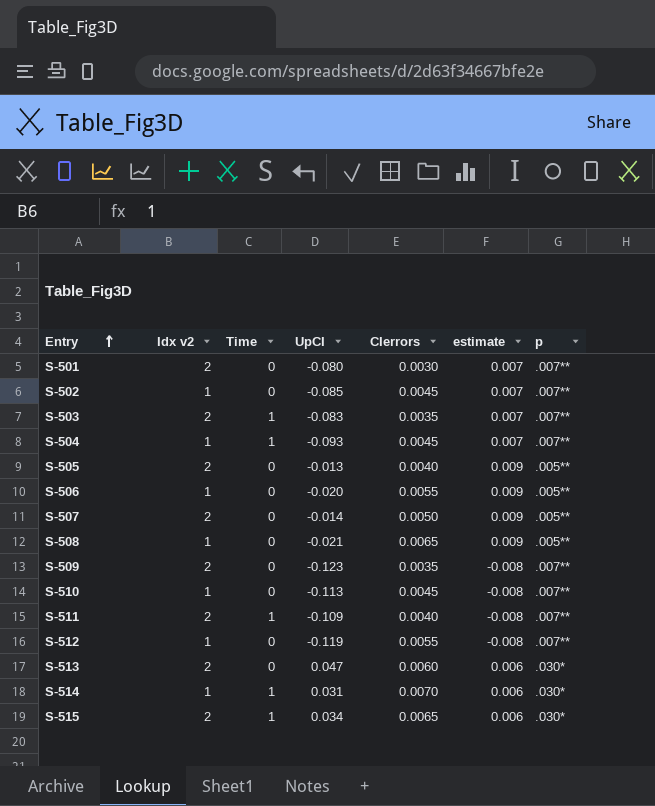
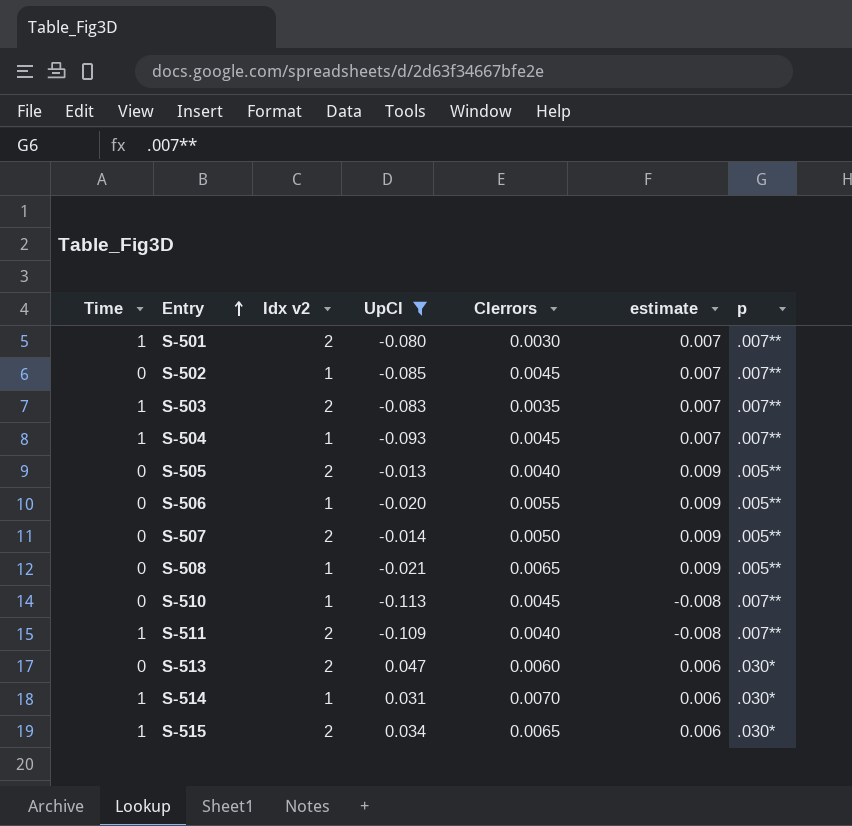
filter: none -> UpCI >= -0.113
column Time | position: 3 -> 1
S-501 | Time: 0 -> 1

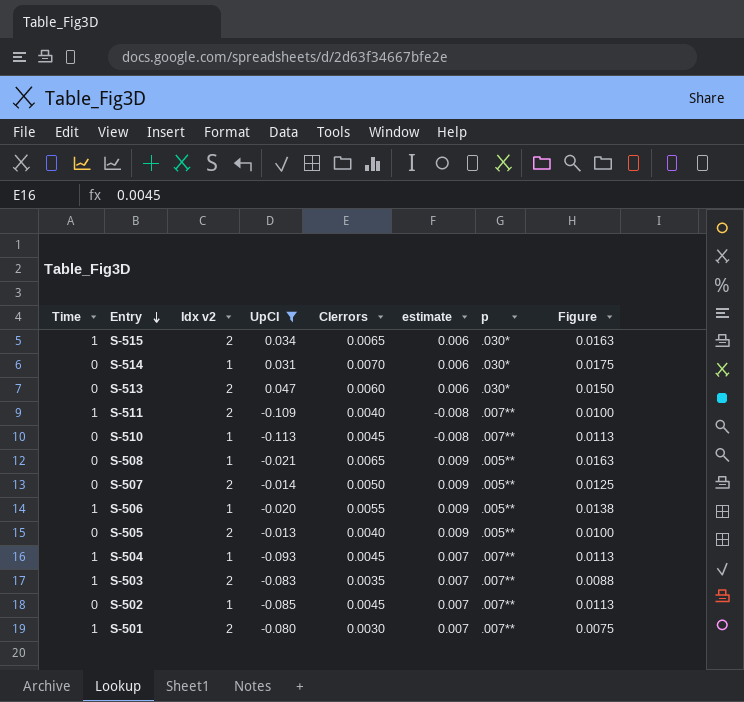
row order: Entry ascending -> Entry descending
column Figure | formula: none -> [CIerrors] * 2.5
S-514 | Time: 1 -> 0
S-506 | Time: 0 -> 1

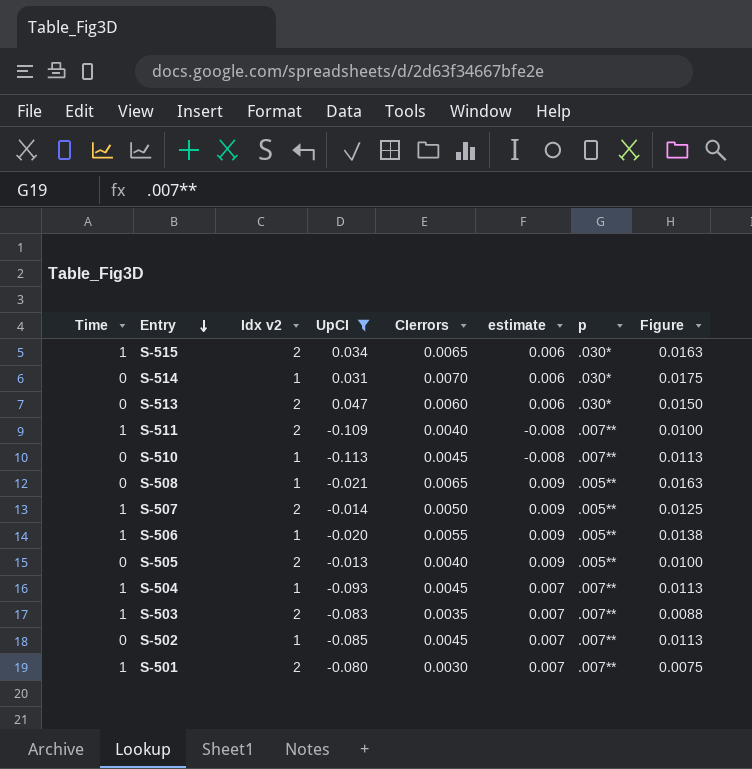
S-507 | Time: 0 -> 1

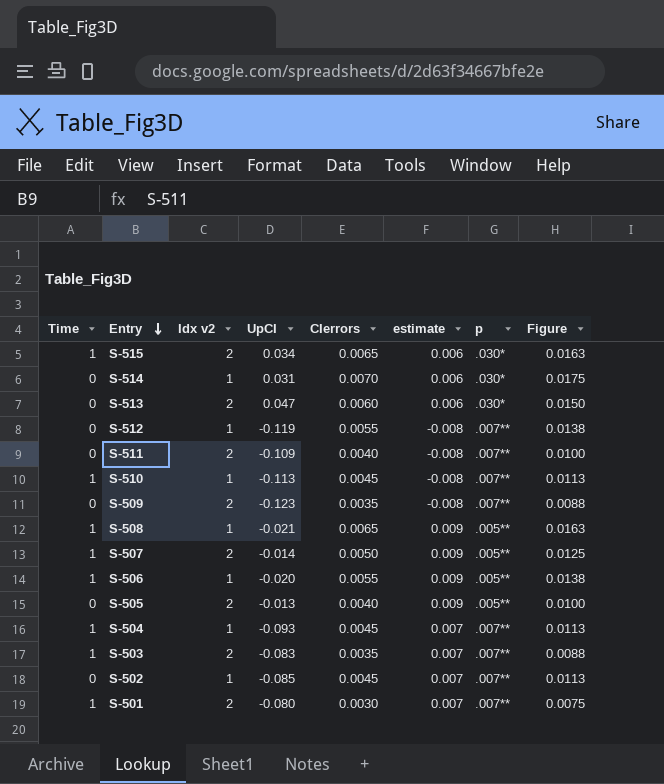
filter: UpCI >= -0.113 -> none
S-511 | Time: 1 -> 0
S-510 | Time: 0 -> 1
S-508 | Time: 0 -> 1

